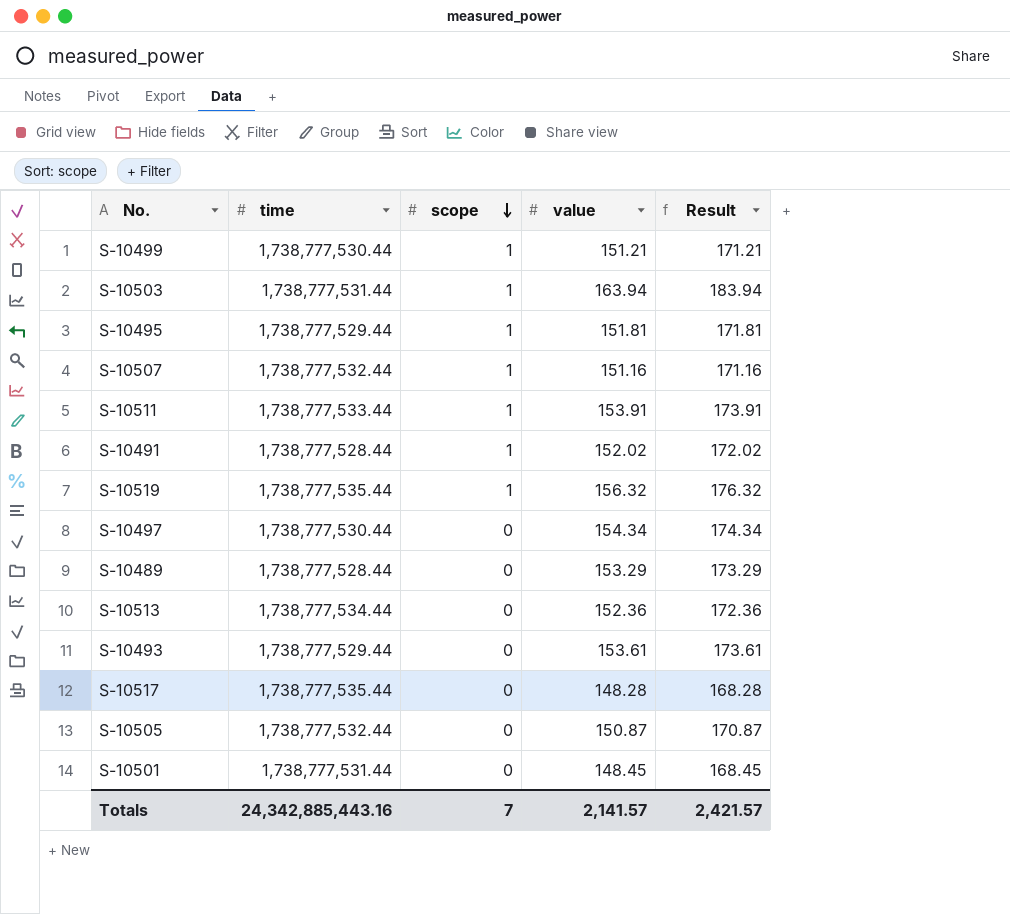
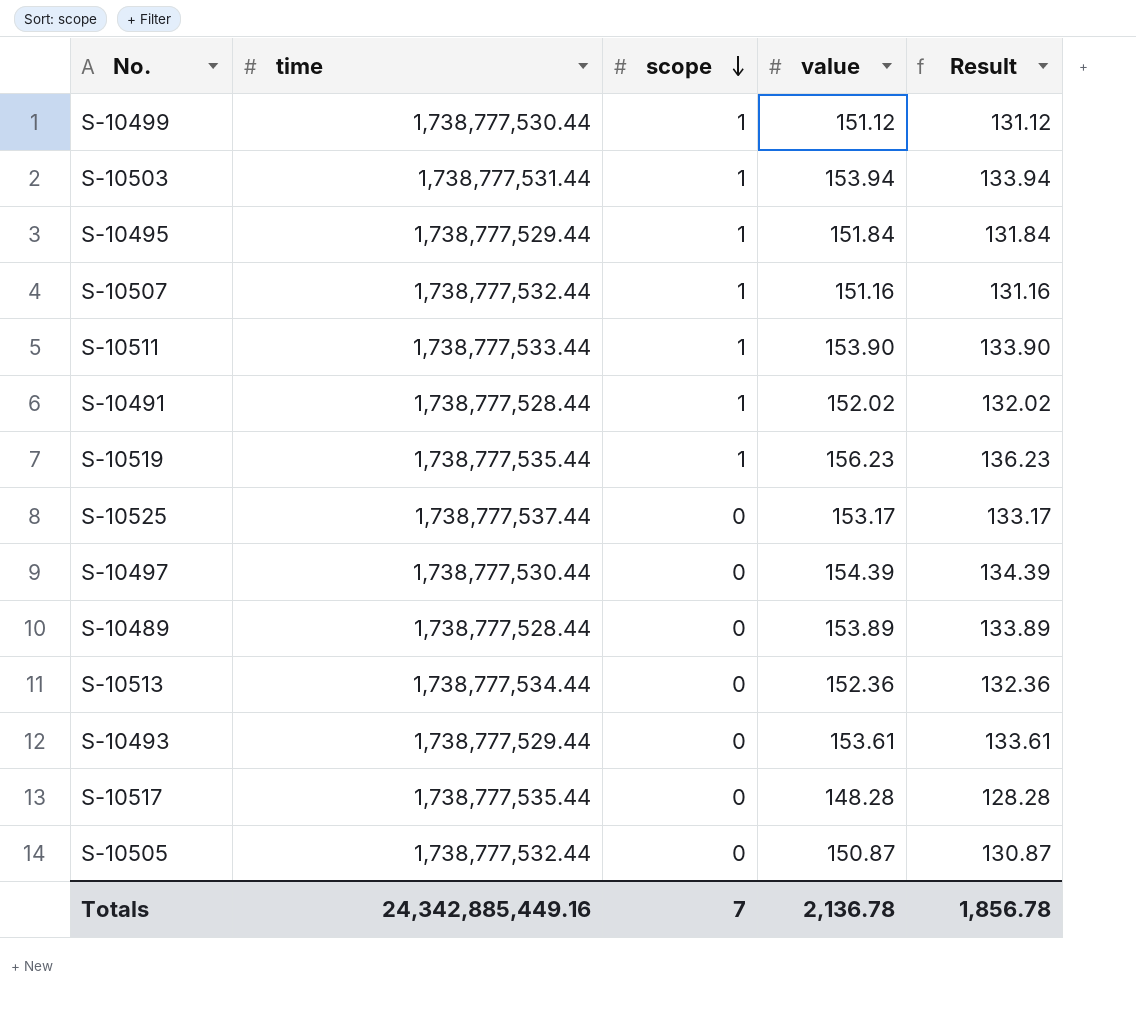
column Result | formula: [value] + 20 -> [value] - 20
row S-10501: 1,738,777,531.44 | 0 | 148.45 | 168.45 -> none
S-10499 | value: 151.21 -> 151.12
S-10503 | value: 163.94 -> 153.94
S-10495 | value: 151.81 -> 151.84
S-10511 | value: 153.91 -> 153.90
S-10519 | value: 156.32 -> 156.23
row S-10525: none -> 1,738,777,537.44 | 0 | 153.17 | 133.17
S-10497 | value: 154.34 -> 154.39
S-10489 | value: 153.29 -> 153.89
Totals | time: 24,342,885,443.16 -> 24,342,885,449.16
Totals | value: 2,141.57 -> 2,136.78
Totals | Result: 2,421.57 -> 1,856.78

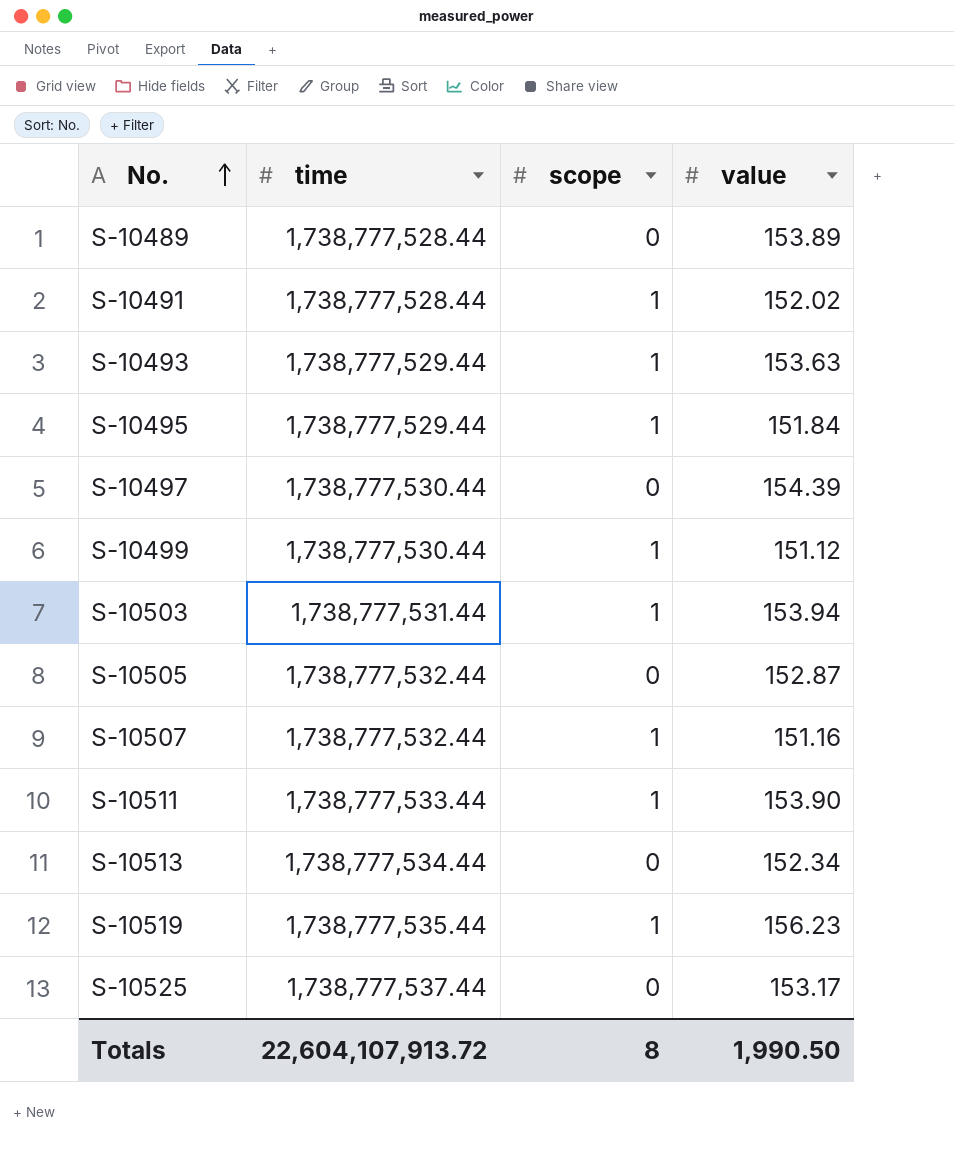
row order: scope descending -> No. ascending
column Result | formula: [value] - 20 -> none
row S-10517: 1,738,777,535.44 | 0 | 148.28 | 128.28 -> none
S-10493 | scope: 0 -> 1
S-10493 | value: 153.61 -> 153.63
S-10505 | value: 150.87 -> 152.87
S-10513 | value: 152.36 -> 152.34
Totals | time: 24,342,885,449.16 -> 22,604,107,913.72
Totals | scope: 7 -> 8
Totals | value: 2,136.78 -> 1,990.50

